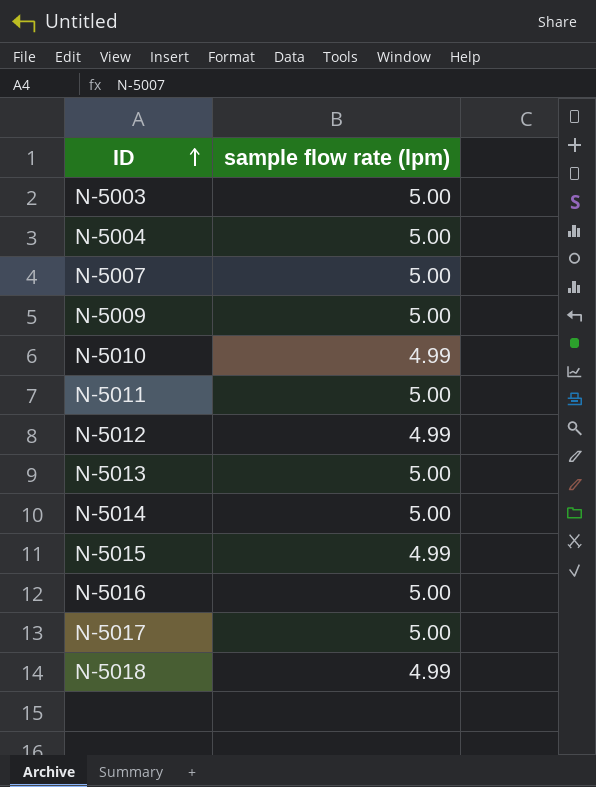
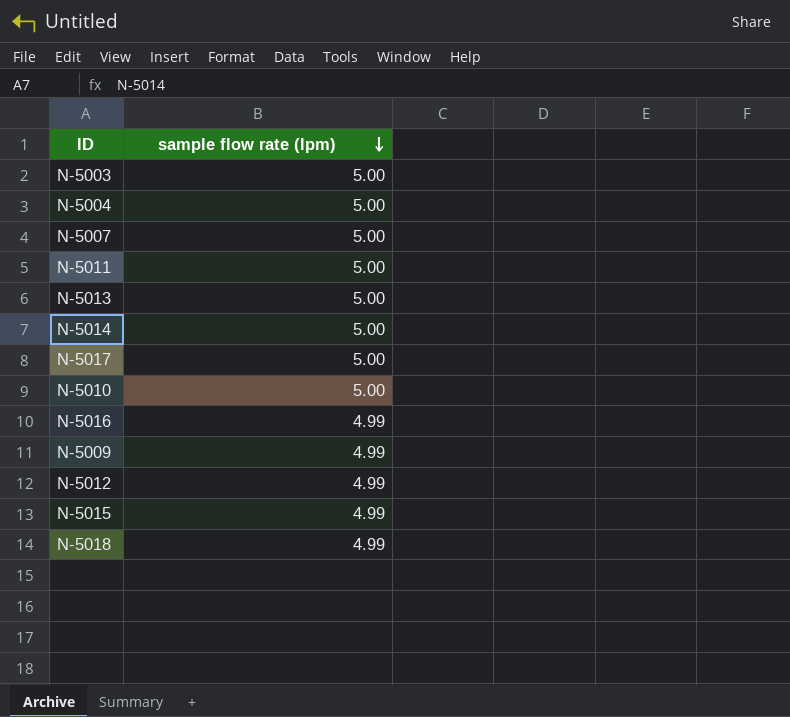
row order: ID ascending -> sample flow rate (lpm) descending
N-5010 | sample flow rate (lpm): 4.99 -> 5.00
N-5016 | sample flow rate (lpm): 5.00 -> 4.99
N-5009 | sample flow rate (lpm): 5.00 -> 4.99

